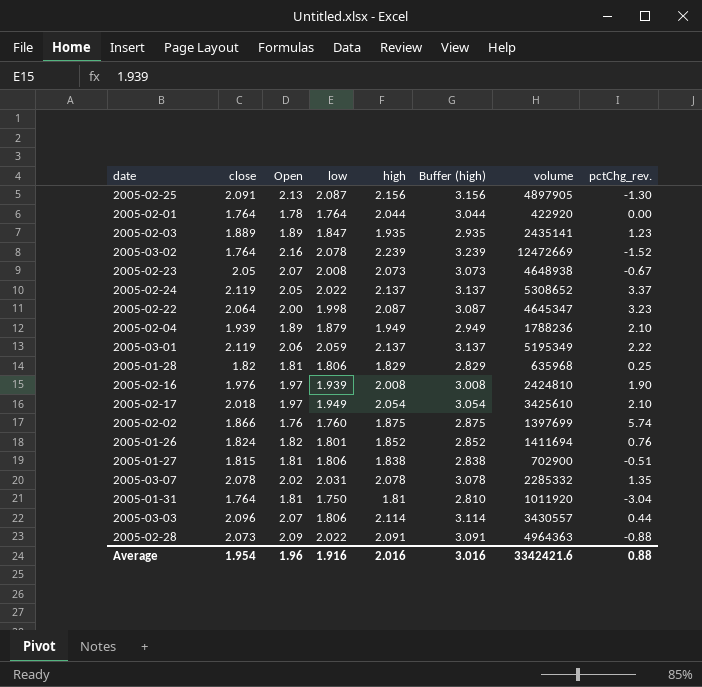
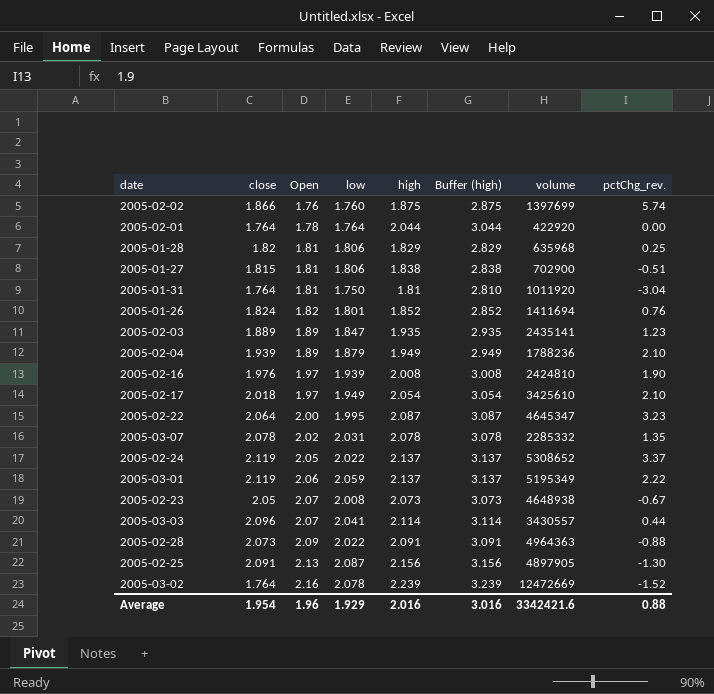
row order: none -> Open ascending
2005-02-22 | low: 1.998 -> 1.995
2005-03-03 | low: 1.806 -> 2.041
Average | low: 1.916 -> 1.929

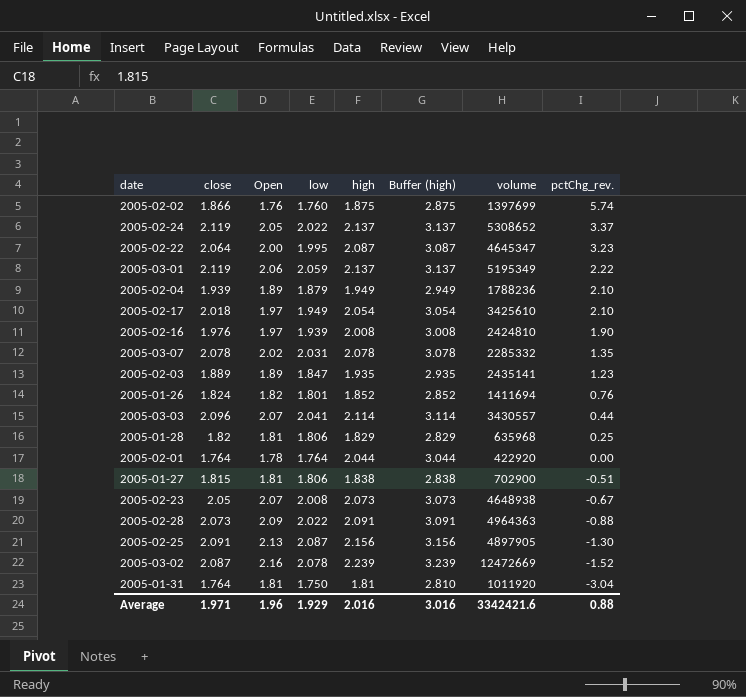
row order: Open ascending -> pctChg_rev. descending
2005-03-02 | close: 1.764 -> 2.087
Average | close: 1.954 -> 1.971

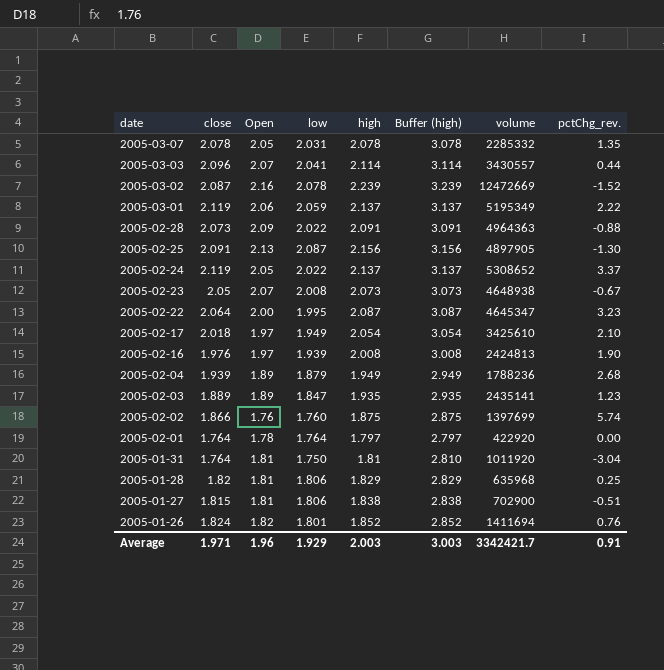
row order: pctChg_rev. descending -> date descending
2005-03-07 | Open: 2.02 -> 2.05
2005-02-16 | volume: 2424810 -> 2424813
2005-02-04 | pctChg_rev.: 2.10 -> 2.68
2005-02-01 | high: 2.044 -> 1.797
2005-02-01 | Buffer (high): 3.044 -> 2.797
Average | high: 2.016 -> 2.003
Average | Buffer (high): 3.016 -> 3.003
Average | volume: 3342421.6 -> 3342421.7
Average | pctChg_rev.: 0.88 -> 0.91

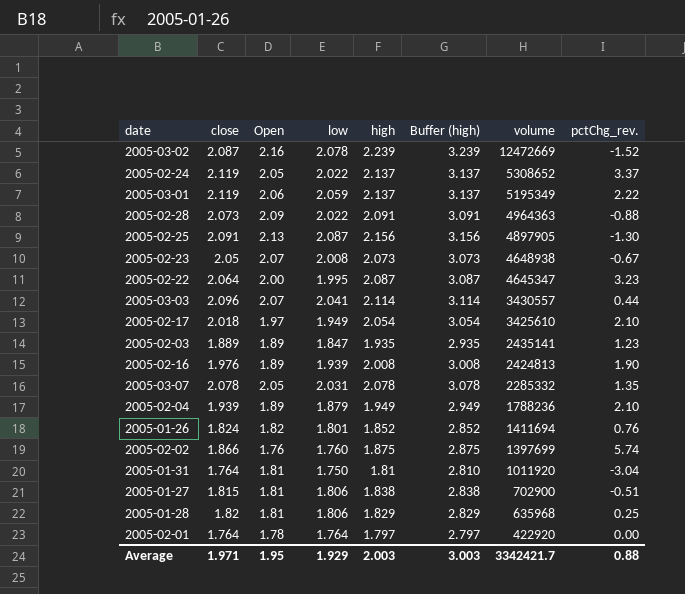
row order: date descending -> volume descending
2005-02-16 | Open: 1.97 -> 1.89
2005-02-04 | pctChg_rev.: 2.68 -> 2.10
Average | Open: 1.96 -> 1.95
Average | pctChg_rev.: 0.91 -> 0.88

